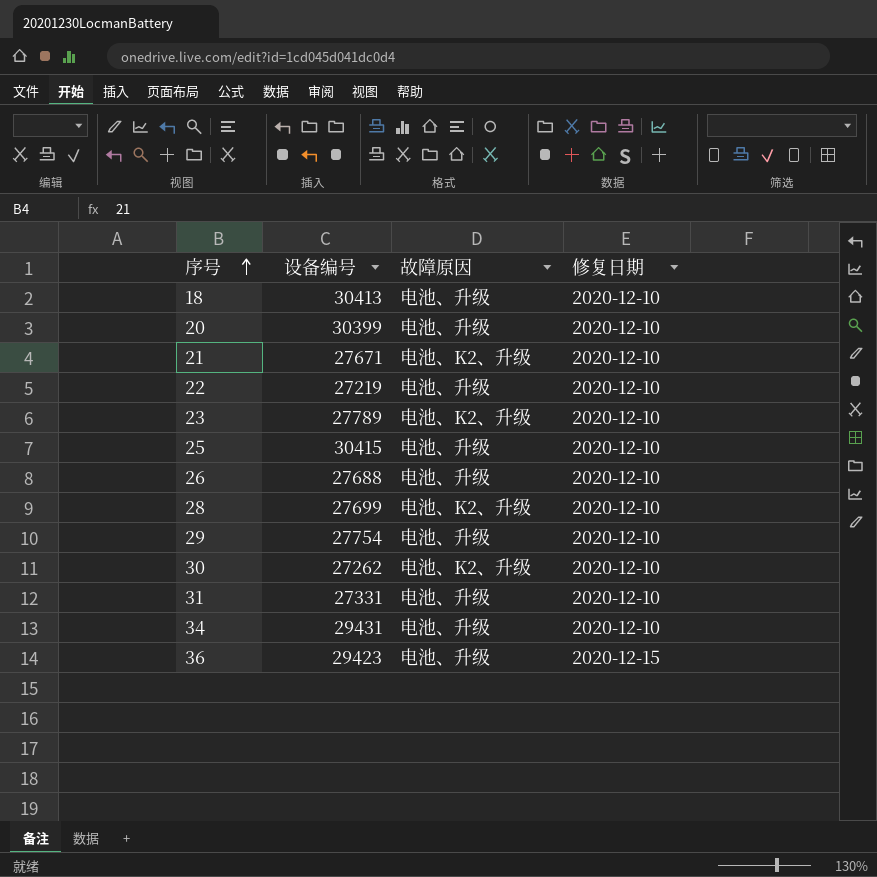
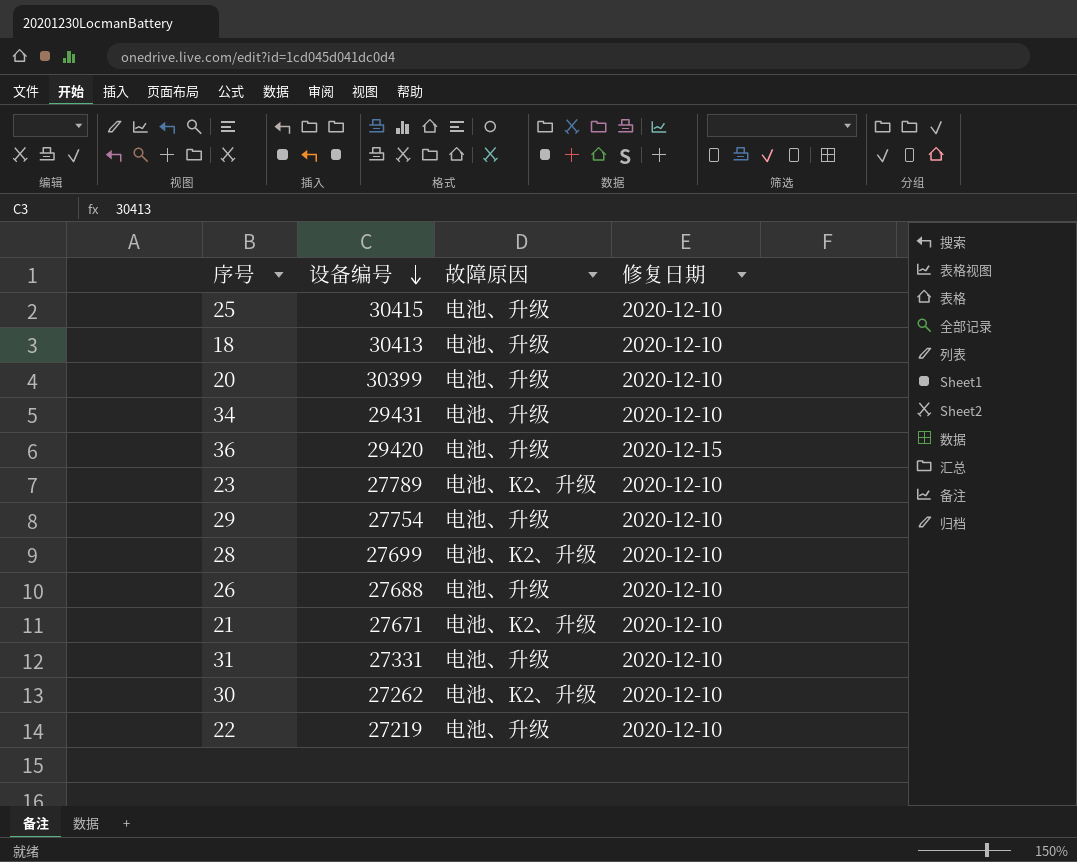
row order: 序号 ascending -> 设备编号 descending
36 | 设备编号: 29423 -> 29420

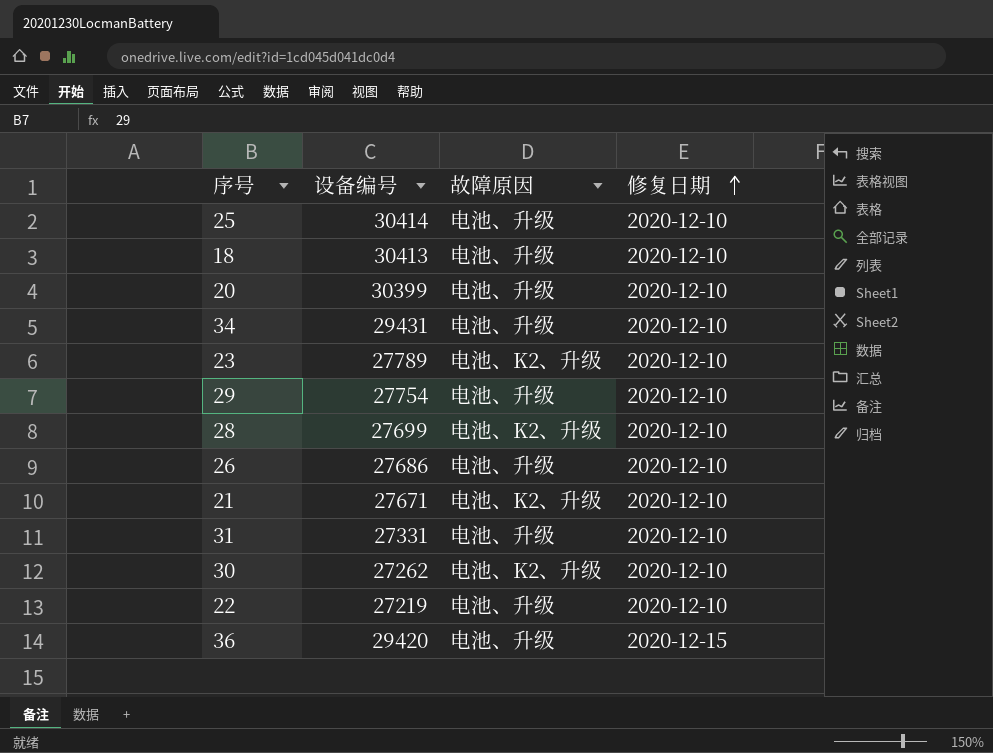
row order: 设备编号 descending -> 修复日期 ascending
25 | 设备编号: 30415 -> 30414
26 | 设备编号: 27688 -> 27686

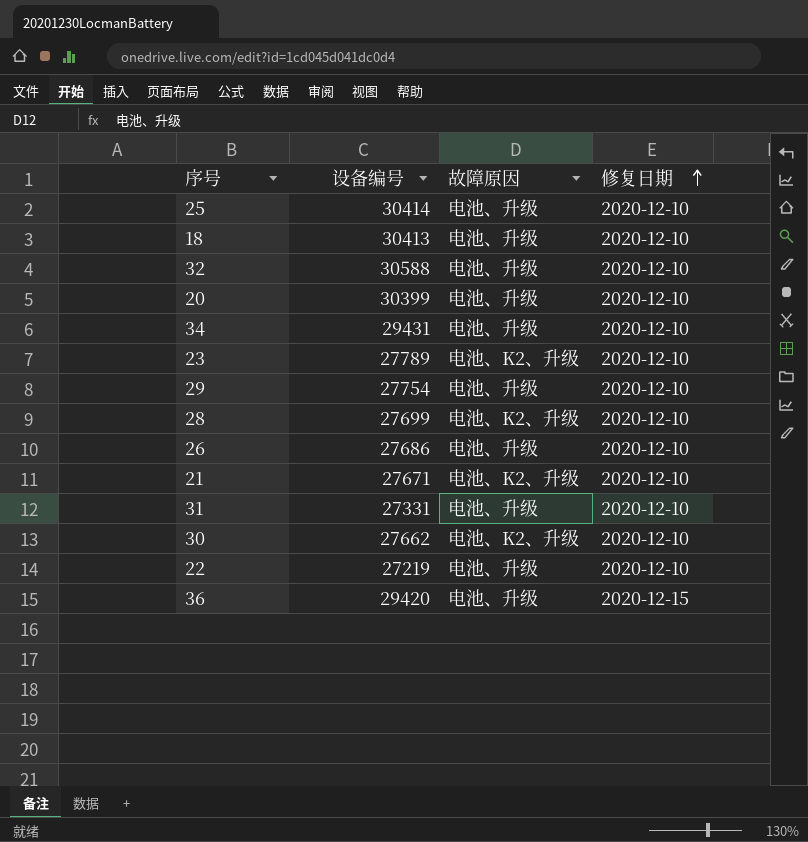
row 32: none -> 30588 | 电池、升级 | 2020-12-10
30 | 设备编号: 27262 -> 27662

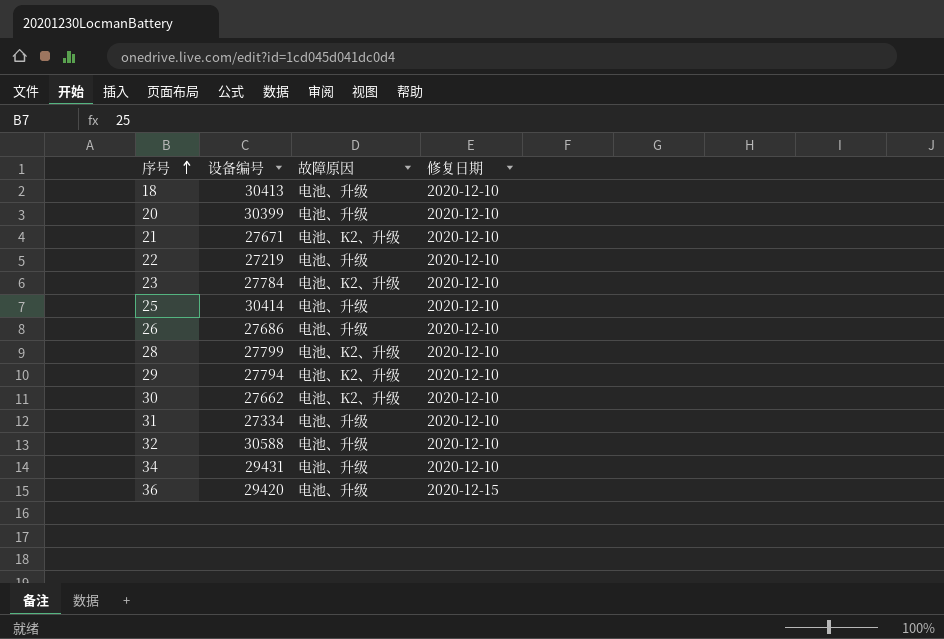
row order: 修复日期 ascending -> 序号 ascending
23 | 设备编号: 27789 -> 27784
28 | 设备编号: 27699 -> 27799
29 | 设备编号: 27754 -> 27794
29 | 故障原因: 电池、升级 -> 电池、K2、升级
31 | 设备编号: 27331 -> 27334

